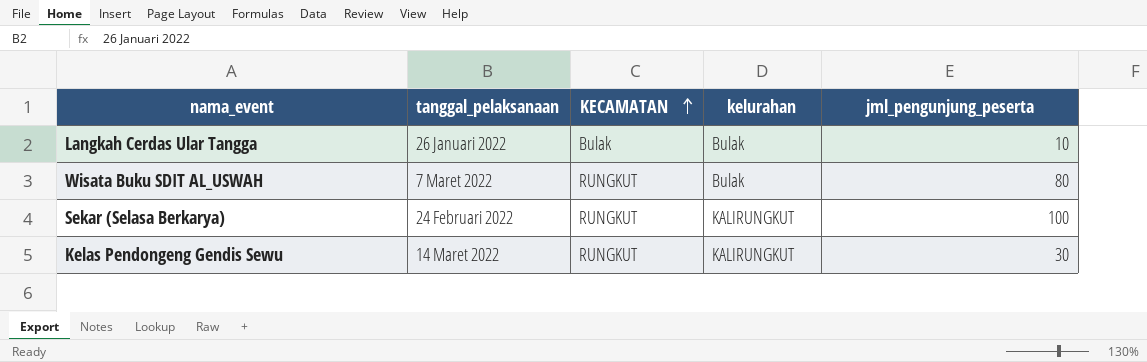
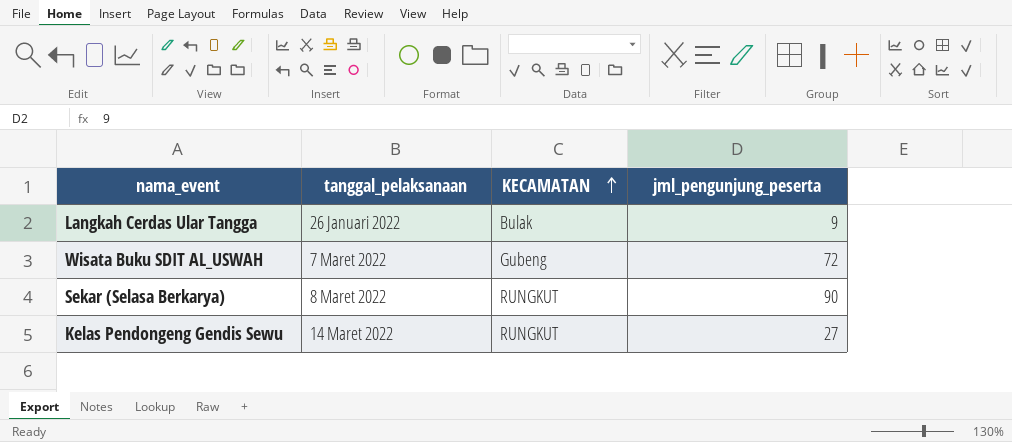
column kelurahan | position: 4 -> none
Langkah Cerdas Ular Tangga | jml_pengunjung_peserta: 10 -> 9
Wisata Buku SDIT AL_USWAH | KECAMATAN: RUNGKUT -> Gubeng
Wisata Buku SDIT AL_USWAH | jml_pengunjung_peserta: 80 -> 72
Sekar (Selasa Berkarya) | tanggal_pelaksanaan: 24 Februari 2022 -> 8 Maret 2022
Sekar (Selasa Berkarya) | jml_pengunjung_peserta: 100 -> 90
Kelas Pendongeng Gendis Sewu | jml_pengunjung_peserta: 30 -> 27

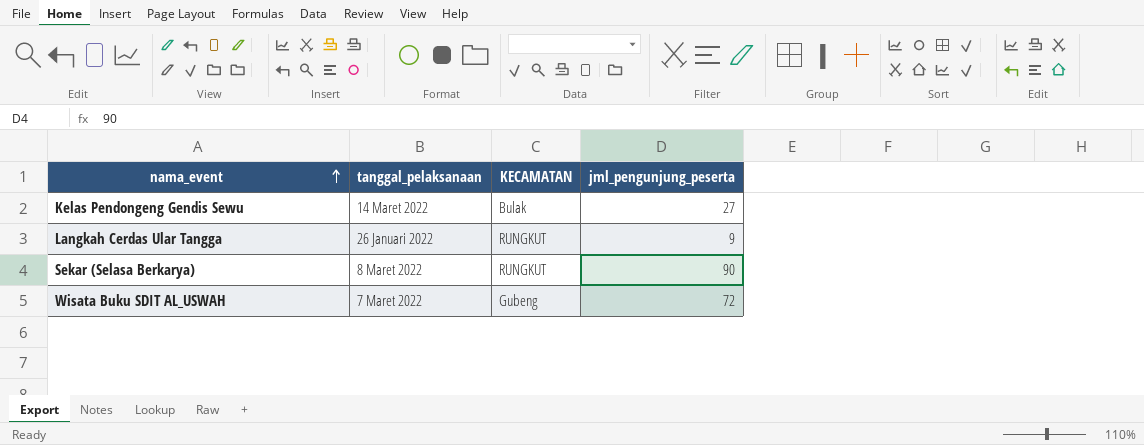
row order: KECAMATAN ascending -> nama_event ascending
Kelas Pendongeng Gendis Sewu | KECAMATAN: RUNGKUT -> Bulak
Langkah Cerdas Ular Tangga | KECAMATAN: Bulak -> RUNGKUT

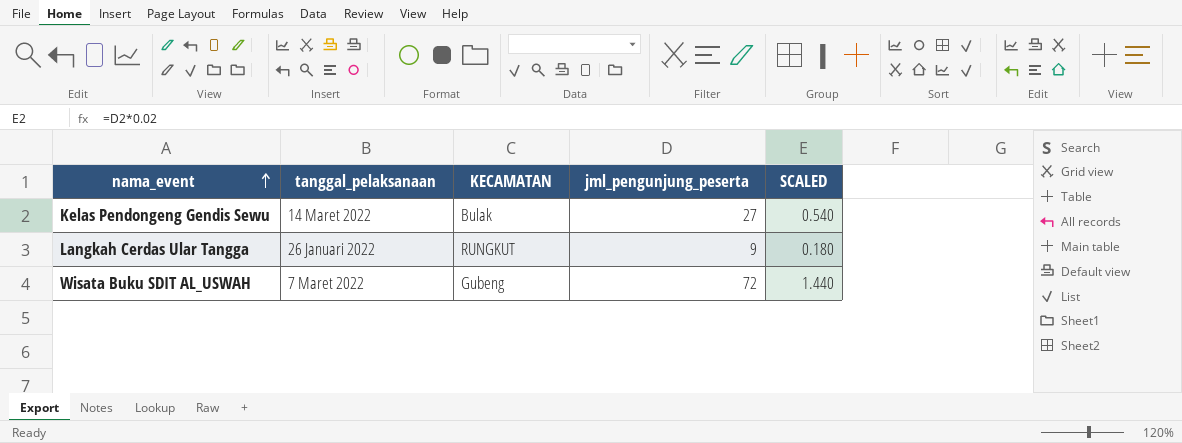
column SCALED | formula: none -> [jml_pengunjung_peserta] * 0.02
row Sekar (Selasa Berkarya): 8 Maret 2022 | RUNGKUT | 90 -> none

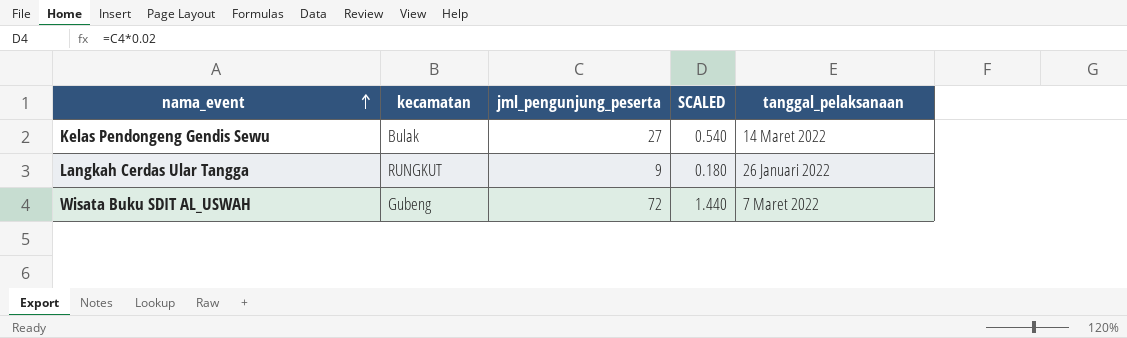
column name: KECAMATAN -> kecamatan
column tanggal_pelaksanaan | position: 2 -> 5

